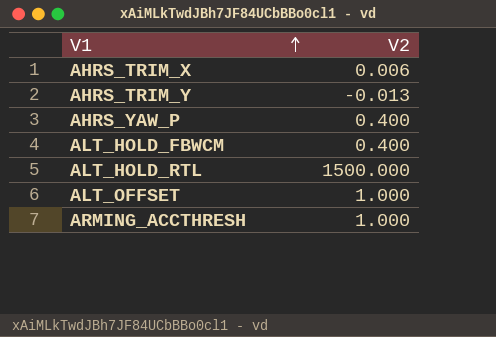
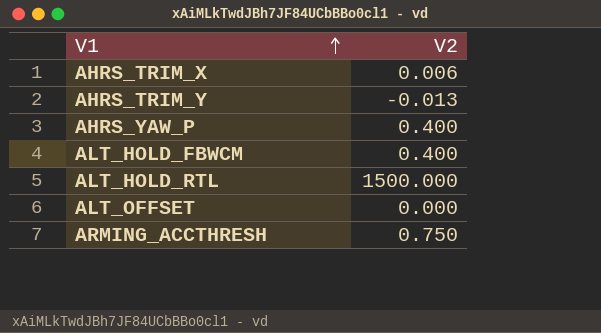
ALT_OFFSET | V2: 1.000 -> 0.000
ARMING_ACCTHRESH | V2: 1.000 -> 0.750

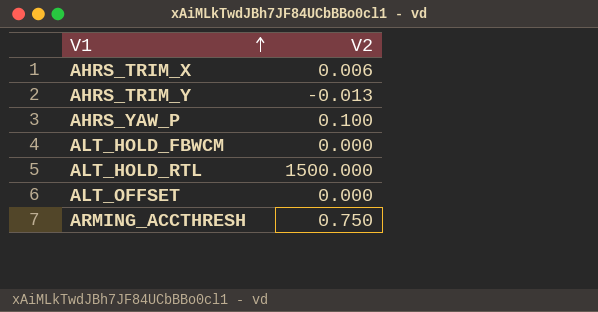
AHRS_YAW_P | V2: 0.400 -> 0.100
ALT_HOLD_FBWCM | V2: 0.400 -> 0.000

